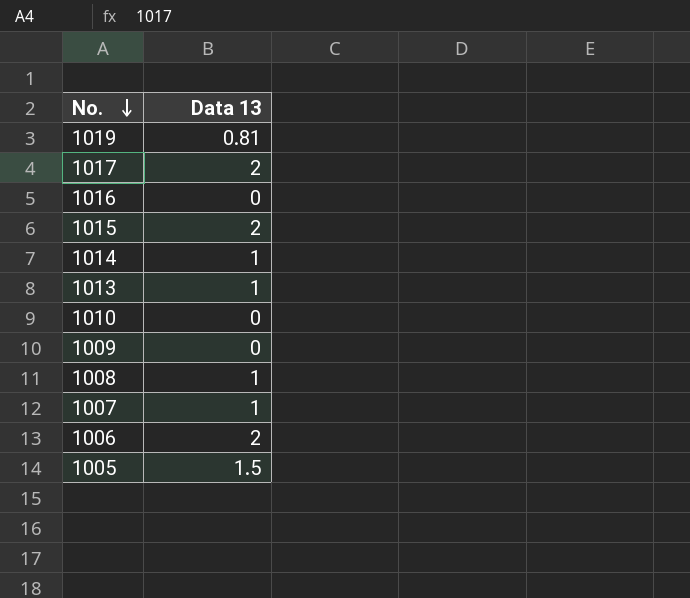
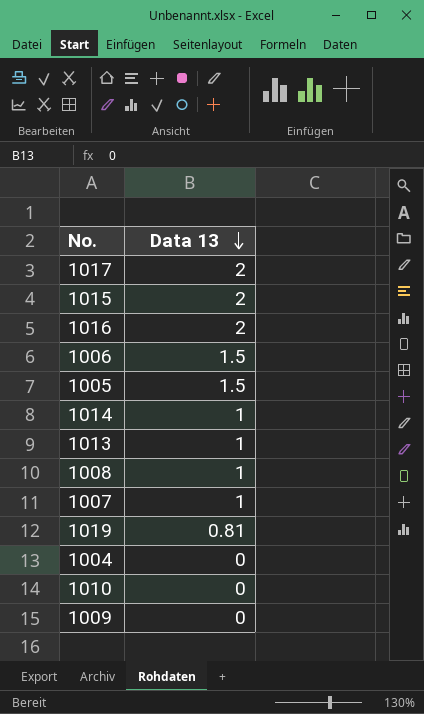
row order: No. descending -> Data 13 descending
1016 | Data 13: 0 -> 2
1006 | Data 13: 2 -> 1.5
row 1004: none -> 0

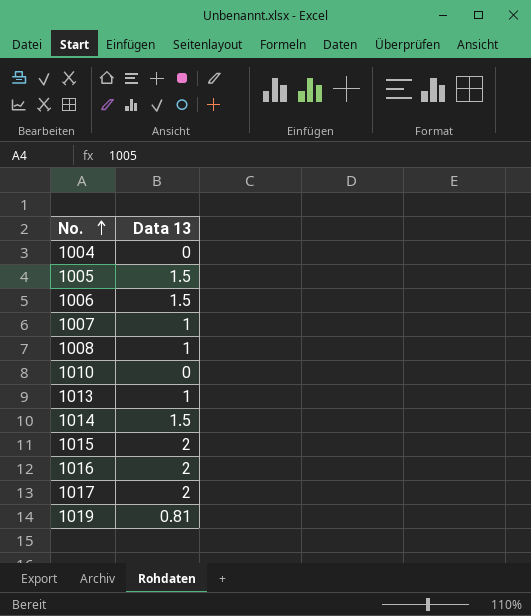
row order: Data 13 descending -> No. ascending
row 1009: 0 -> none
1014 | Data 13: 1 -> 1.5

